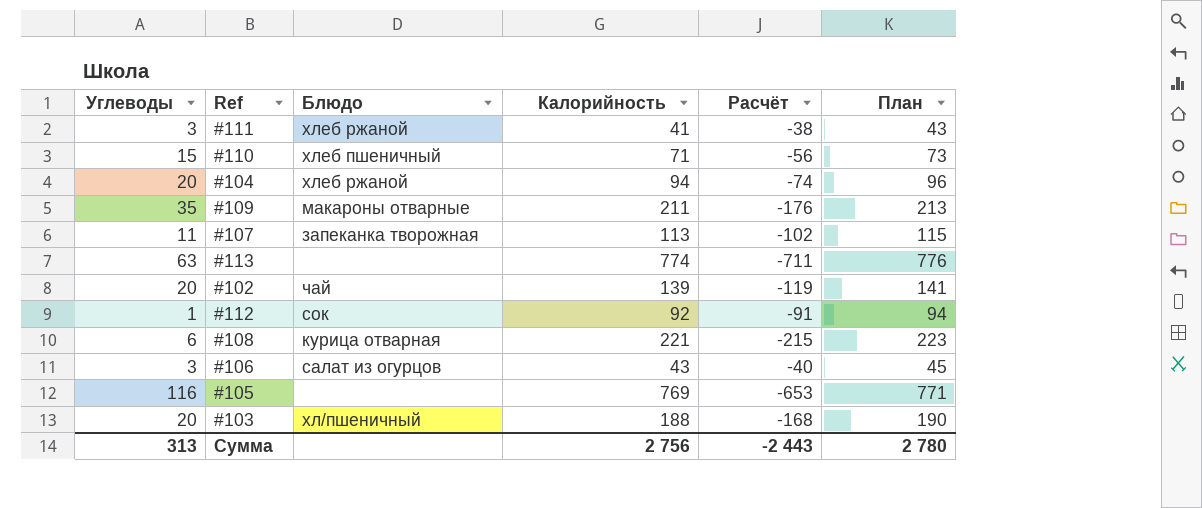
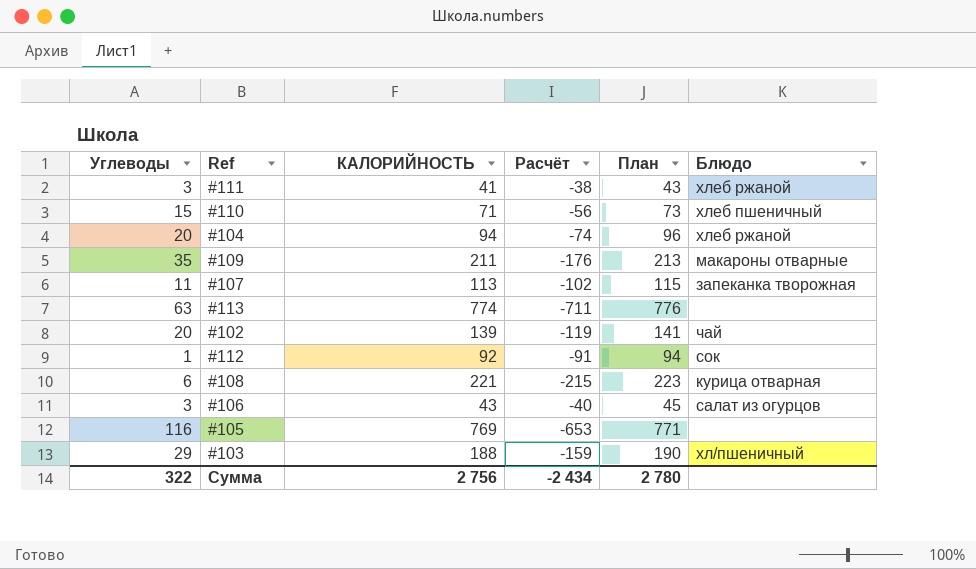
column name: Калорийность -> КАЛОРИЙНОСТЬ
column Блюдо | position: 3 -> 6
#103 | Углеводы: 20 -> 29
#103 | Расчёт: -168 -> -159
Сумма | Углеводы: 313 -> 322
Сумма | Расчёт: -2 443 -> -2 434

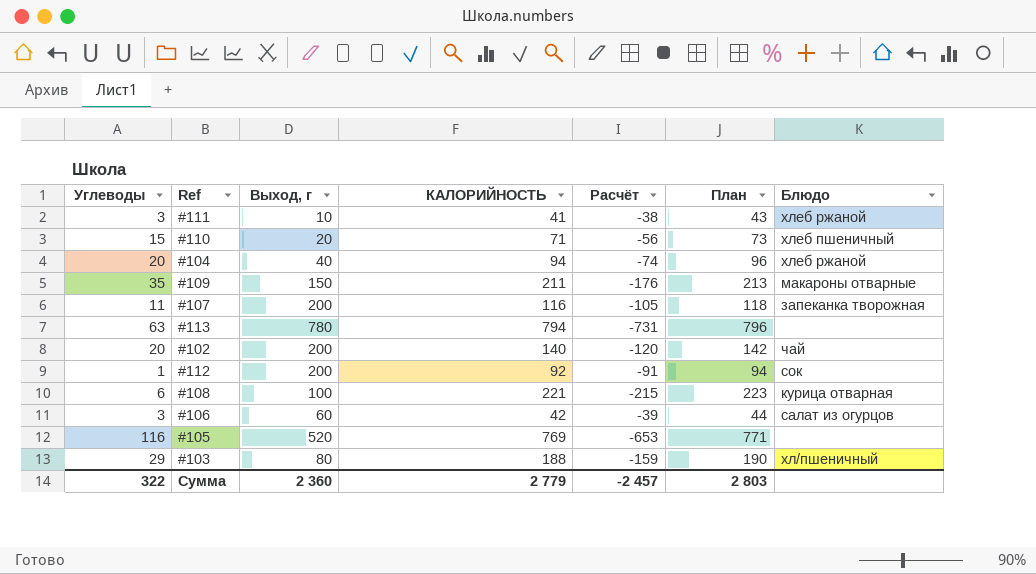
column Выход, г | position: none -> 3
#107 | КАЛОРИЙНОСТЬ: 113 -> 116
#107 | Расчёт: -102 -> -105
#107 | План: 115 -> 118
#113 | КАЛОРИЙНОСТЬ: 774 -> 794
#113 | Расчёт: -711 -> -731
#113 | План: 776 -> 796
#102 | КАЛОРИЙНОСТЬ: 139 -> 140
#102 | Расчёт: -119 -> -120
#102 | План: 141 -> 142
#106 | КАЛОРИЙНОСТЬ: 43 -> 42
#106 | Расчёт: -40 -> -39
#106 | План: 45 -> 44
Сумма | КАЛОРИЙНОСТЬ: 2 756 -> 2 779
Сумма | Расчёт: -2 434 -> -2 457
Сумма | План: 2 780 -> 2 803

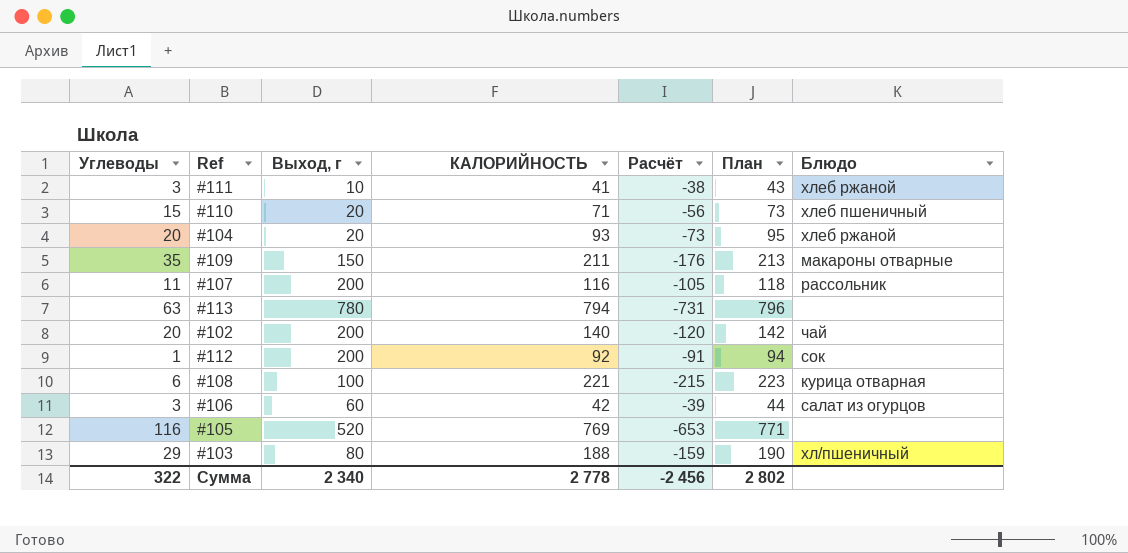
#104 | Выход, г: 40 -> 20
#104 | КАЛОРИЙНОСТЬ: 94 -> 93
#104 | Расчёт: -74 -> -73
#104 | План: 96 -> 95
#107 | Блюдо: запеканка творожная -> рассольник
Сумма | Выход, г: 2 360 -> 2 340
Сумма | КАЛОРИЙНОСТЬ: 2 779 -> 2 778
Сумма | Расчёт: -2 457 -> -2 456
Сумма | План: 2 803 -> 2 802

